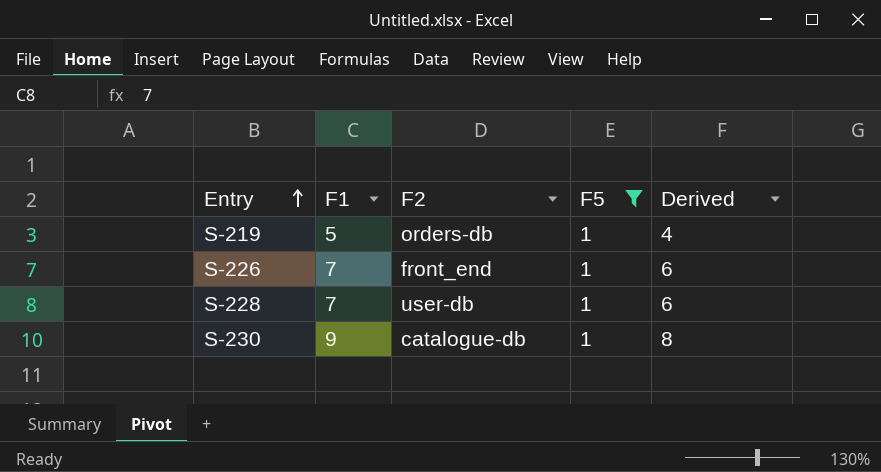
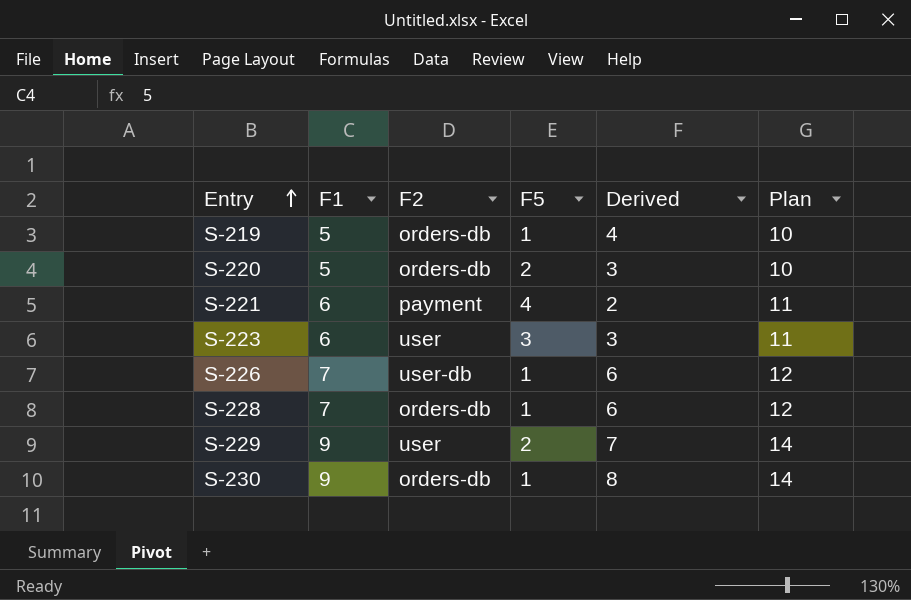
filter: F5 = 1 -> none
column Plan | formula: none -> [F1] + 5
S-226 | F2: front_end -> user-db
S-228 | F2: user-db -> orders-db
S-230 | F2: catalogue-db -> orders-db

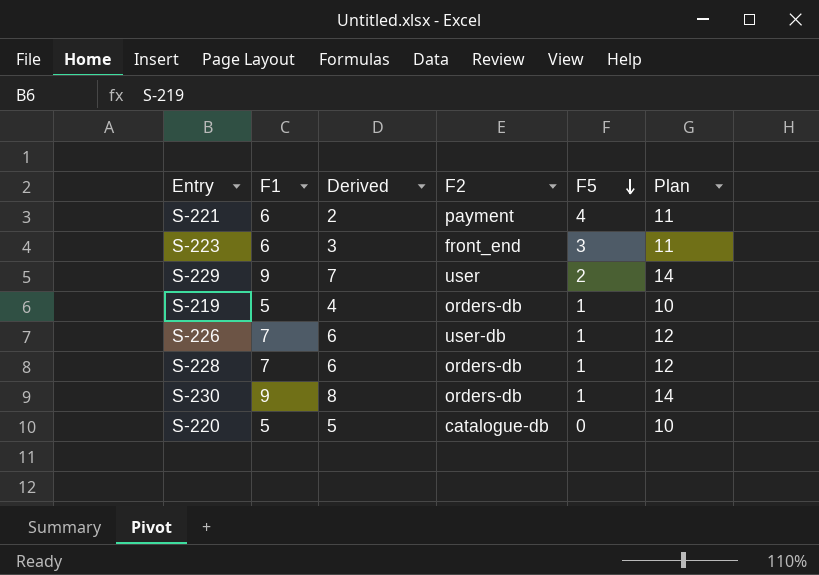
row order: Entry ascending -> F5 descending
column Derived | position: 5 -> 3
S-223 | F2: user -> front_end
S-220 | Derived: 3 -> 5
S-220 | F2: orders-db -> catalogue-db
S-220 | F5: 2 -> 0

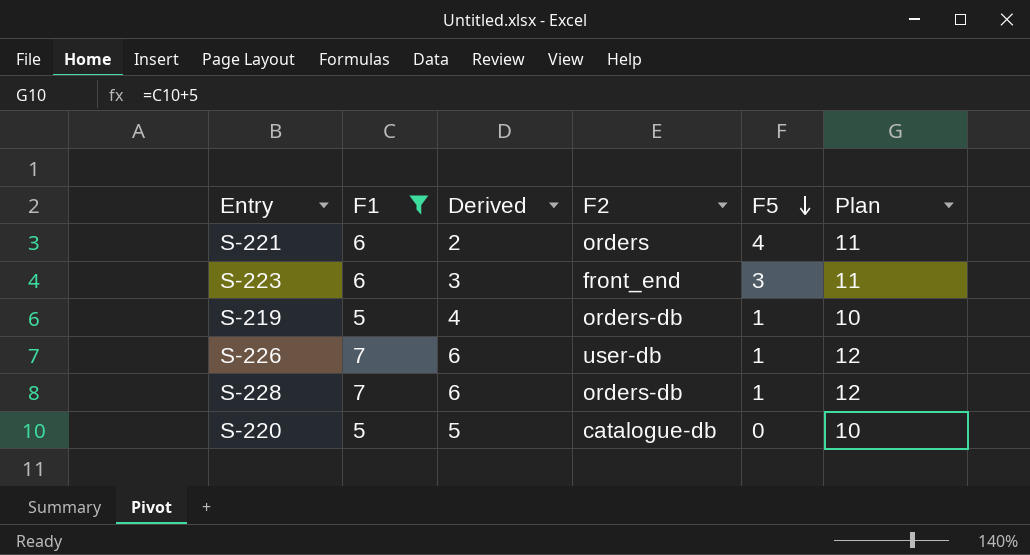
filter: none -> F1 != 9
S-221 | F2: payment -> orders

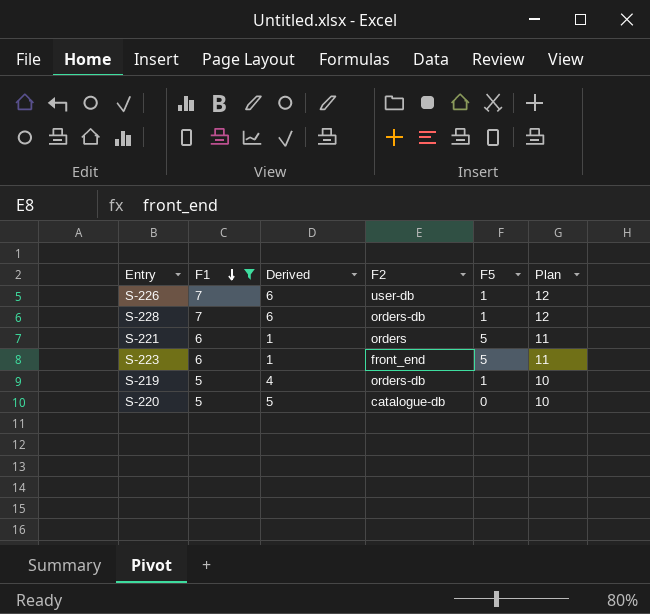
row order: F5 descending -> F1 descending
S-221 | Derived: 2 -> 1
S-221 | F5: 4 -> 5
S-223 | Derived: 3 -> 1
S-223 | F5: 3 -> 5

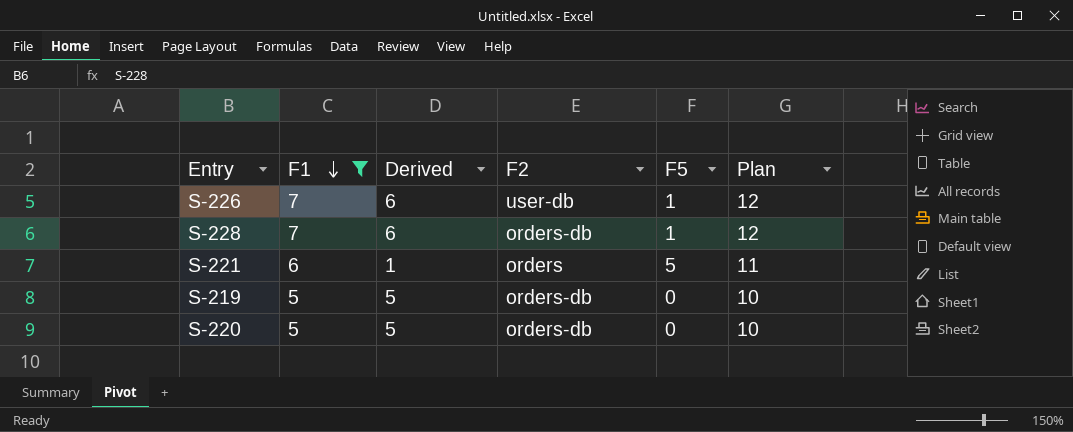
row S-223: 6 | 1 | front_end | 5 | 11 -> none
S-219 | Derived: 4 -> 5
S-219 | F5: 1 -> 0
S-220 | F2: catalogue-db -> orders-db

